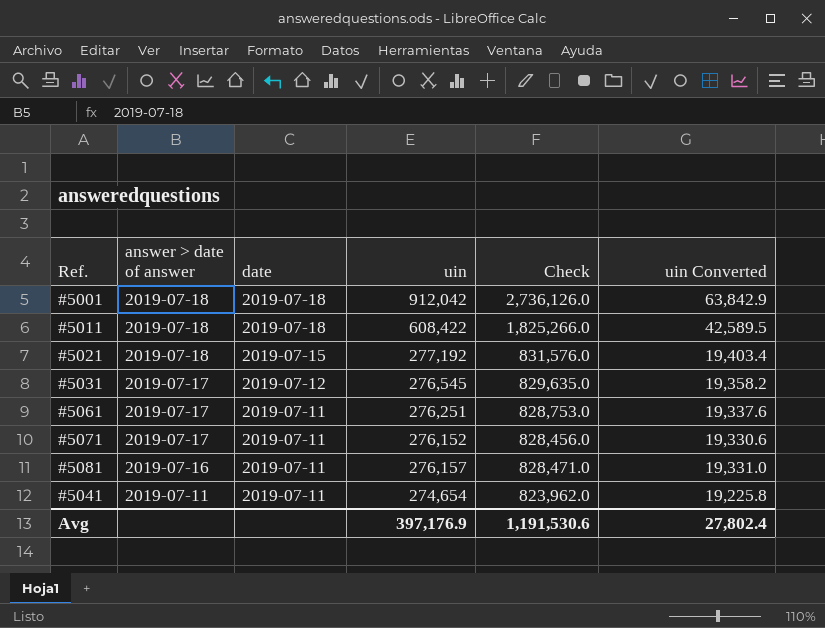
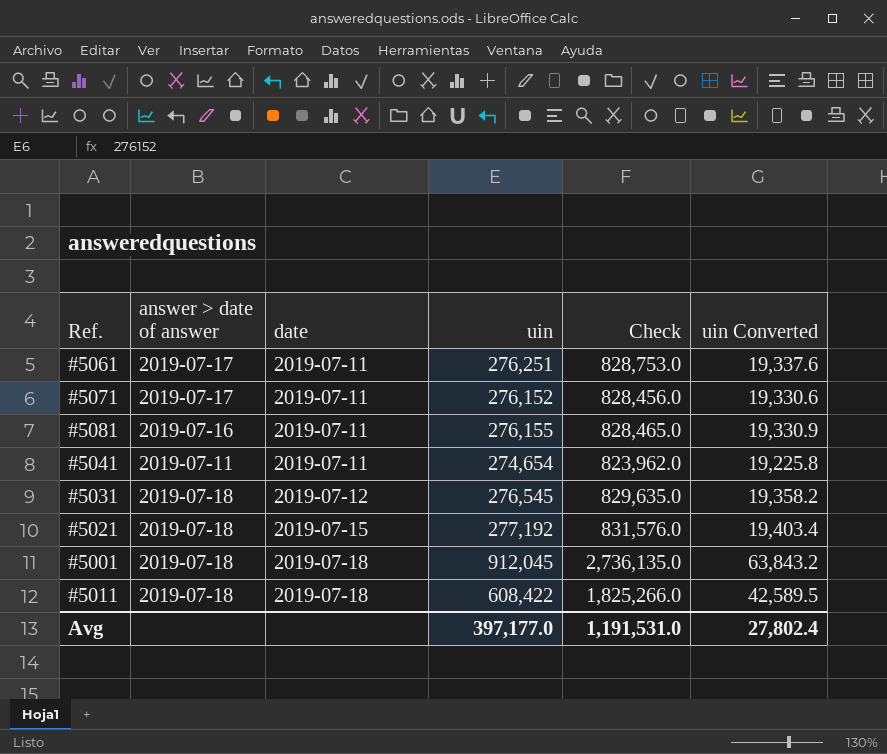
row order: answer > date of answer descending -> date ascending
#5081 | uin: 276,157 -> 276,155
#5081 | Check: 828,471.0 -> 828,465.0
#5081 | uin Converted: 19,331.0 -> 19,330.9
#5031 | answer > date of answer: 2019-07-17 -> 2019-07-18
#5001 | uin: 912,042 -> 912,045
#5001 | Check: 2,736,126.0 -> 2,736,135.0
#5001 | uin Converted: 63,842.9 -> 63,843.2
Avg | uin: 397,176.9 -> 397,177.0
Avg | Check: 1,191,530.6 -> 1,191,531.0

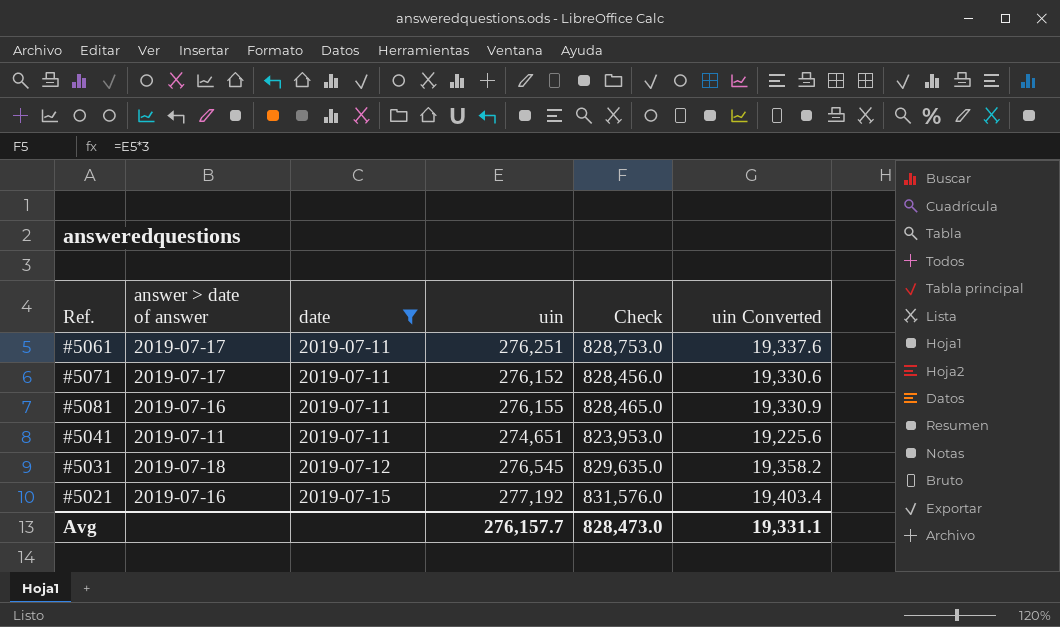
filter: none -> date != 2019-07-18
#5041 | uin: 274,654 -> 274,651
#5041 | Check: 823,962.0 -> 823,953.0
#5041 | uin Converted: 19,225.8 -> 19,225.6
#5021 | answer > date of answer: 2019-07-18 -> 2019-07-16
Avg | uin: 397,177.0 -> 276,157.7
Avg | Check: 1,191,531.0 -> 828,473.0
Avg | uin Converted: 27,802.4 -> 19,331.1

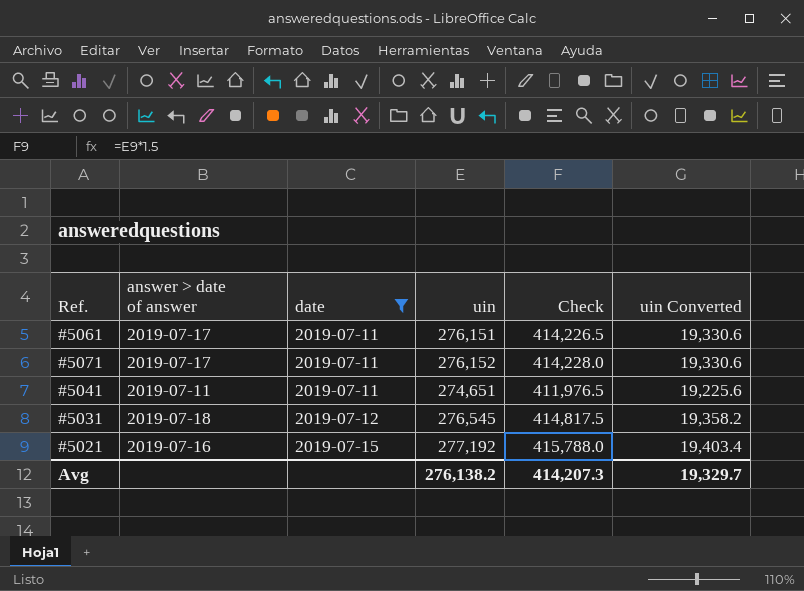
column Check | formula: [uin] * 3 -> [uin] * 1.5
row #5081: 2019-07-16 | 2019-07-11 | 276,155 | 828,465.0 | 19,330.9 -> none
#5061 | uin: 276,251 -> 276,151
#5061 | uin Converted: 19,337.6 -> 19,330.6
Avg | uin: 276,157.7 -> 276,138.2
Avg | Check: 828,473.0 -> 414,207.3
Avg | uin Converted: 19,331.1 -> 19,329.7

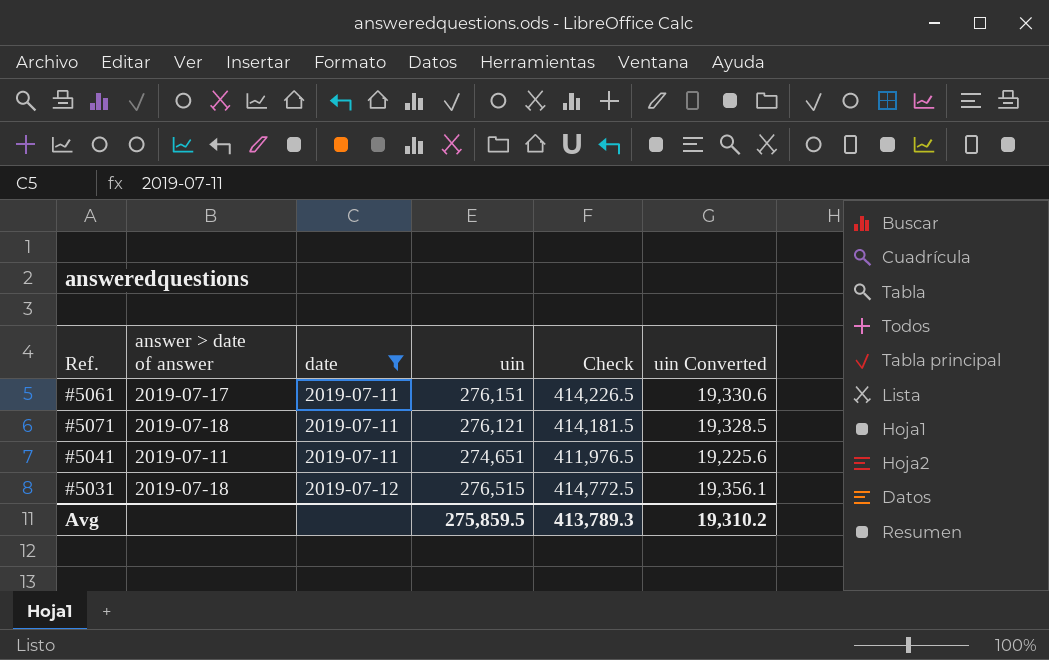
row #5021: 2019-07-16 | 2019-07-15 | 277,192 | 415,788.0 | 19,403.4 -> none
#5071 | answer > date of answer: 2019-07-17 -> 2019-07-18
#5071 | uin: 276,152 -> 276,121
#5071 | Check: 414,228.0 -> 414,181.5
#5071 | uin Converted: 19,330.6 -> 19,328.5
#5031 | uin: 276,545 -> 276,515
#5031 | Check: 414,817.5 -> 414,772.5
#5031 | uin Converted: 19,358.2 -> 19,356.1
Avg | uin: 276,138.2 -> 275,859.5
Avg | Check: 414,207.3 -> 413,789.3
Avg | uin Converted: 19,329.7 -> 19,310.2

